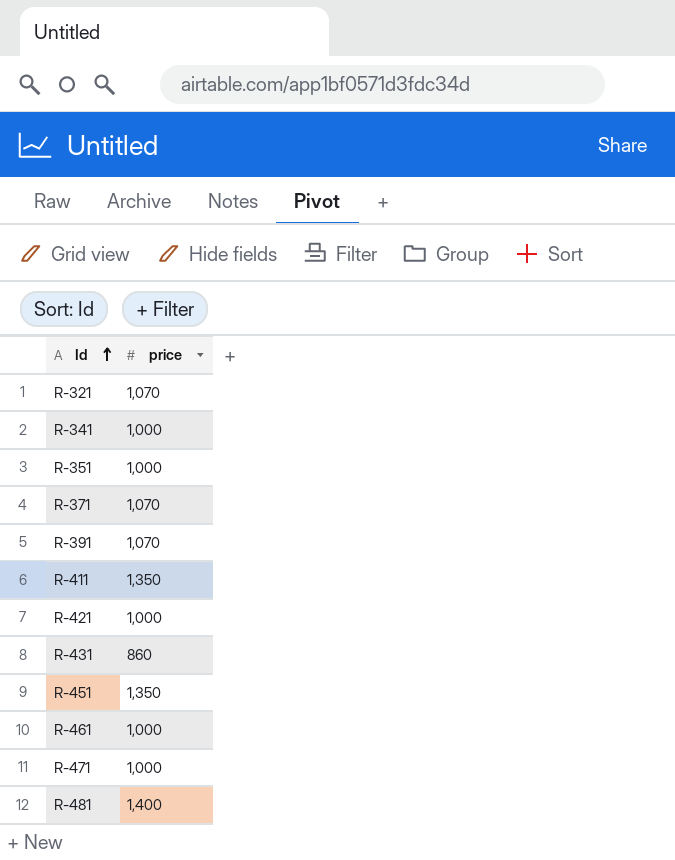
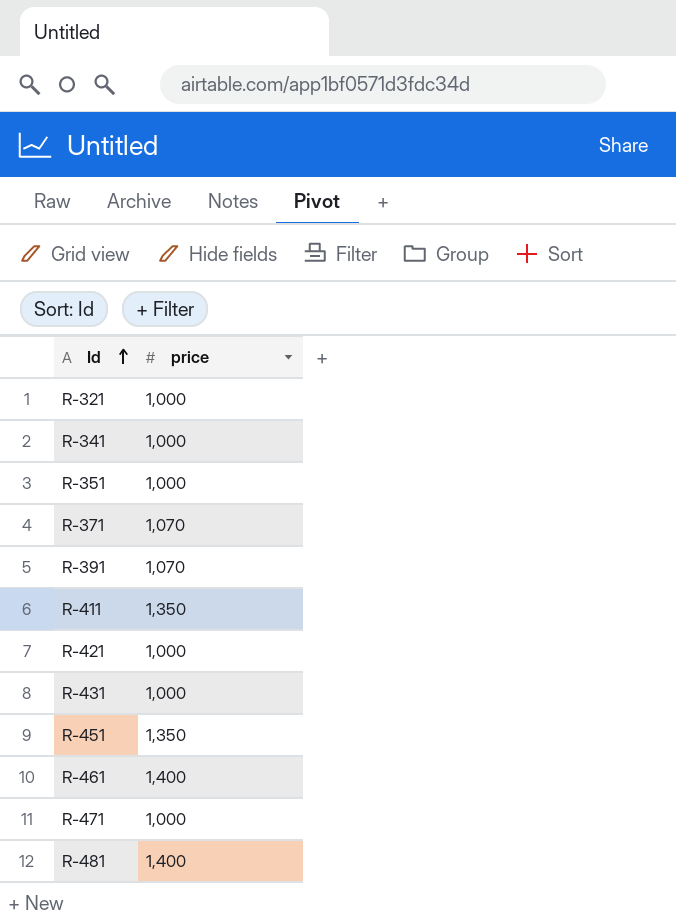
R-321 | price: 1,070 -> 1,000
R-431 | price: 860 -> 1,000
R-461 | price: 1,000 -> 1,400

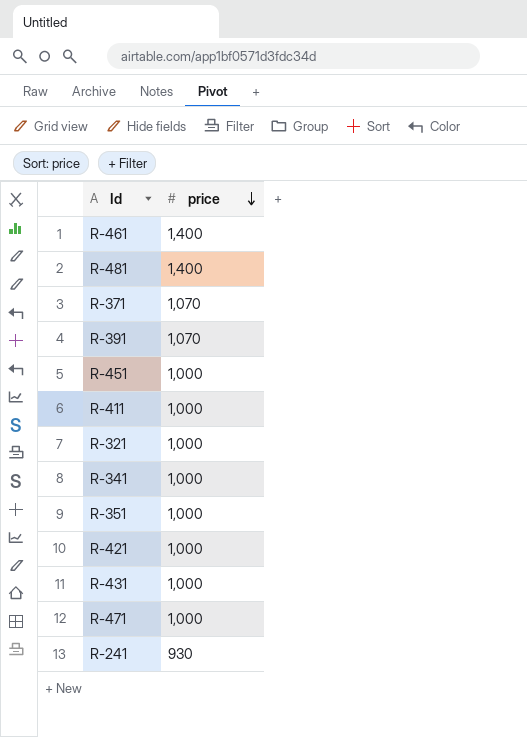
row order: Id ascending -> price descending
R-451 | price: 1,350 -> 1,000
R-411 | price: 1,350 -> 1,000
row R-241: none -> 930

